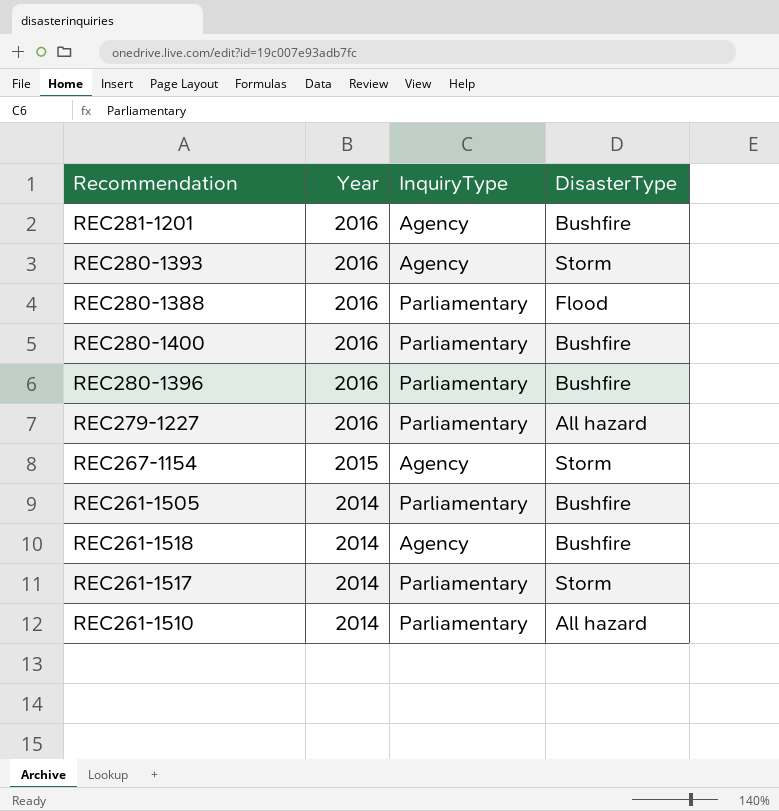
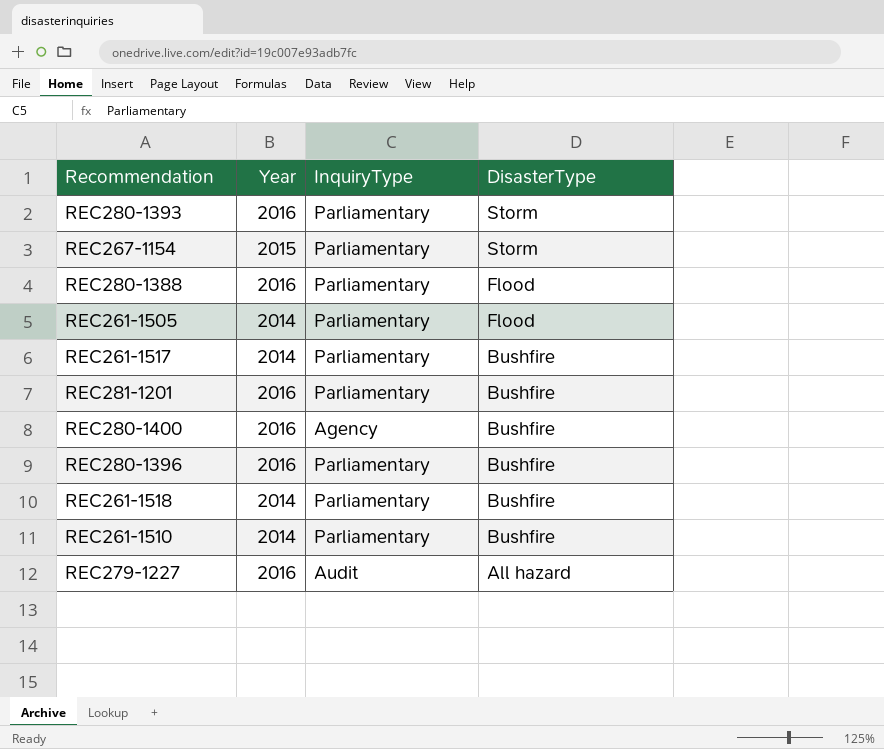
row order: Year descending -> DisasterType descending
REC280-1393 | InquiryType: Agency -> Parliamentary
REC267-1154 | InquiryType: Agency -> Parliamentary
REC261-1505 | DisasterType: Bushfire -> Flood
REC261-1517 | DisasterType: Storm -> Bushfire
REC281-1201 | InquiryType: Agency -> Parliamentary
REC280-1400 | InquiryType: Parliamentary -> Agency
REC261-1518 | InquiryType: Agency -> Parliamentary
REC261-1510 | DisasterType: All hazard -> Bushfire
REC279-1227 | InquiryType: Parliamentary -> Audit

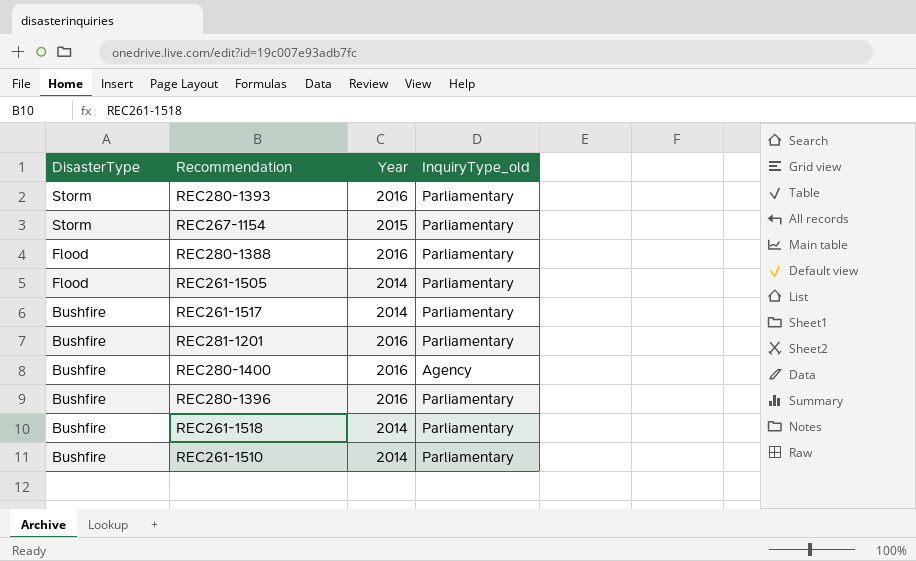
column DisasterType | position: 4 -> 1
column name: InquiryType -> InquiryType_old
row REC279-1227: 2016 | Audit | All hazard -> none

